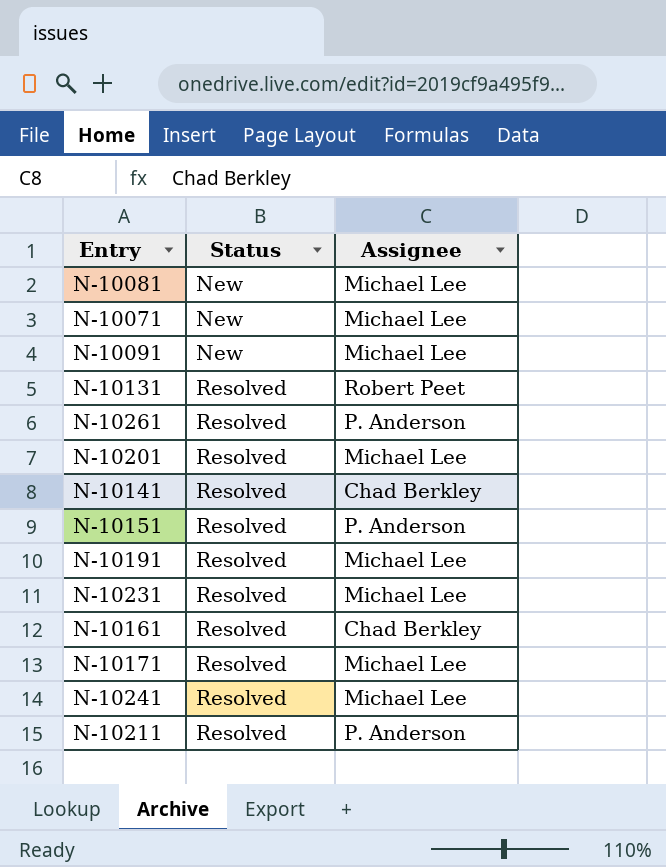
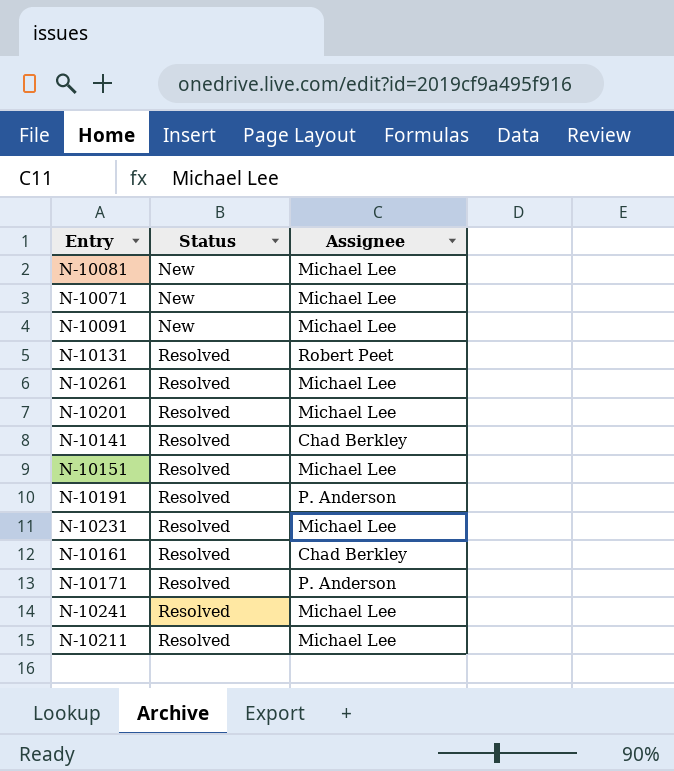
N-10261 | Assignee: P. Anderson -> Michael Lee
N-10151 | Assignee: P. Anderson -> Michael Lee
N-10191 | Assignee: Michael Lee -> P. Anderson
N-10171 | Assignee: Michael Lee -> P. Anderson
N-10211 | Assignee: P. Anderson -> Michael Lee

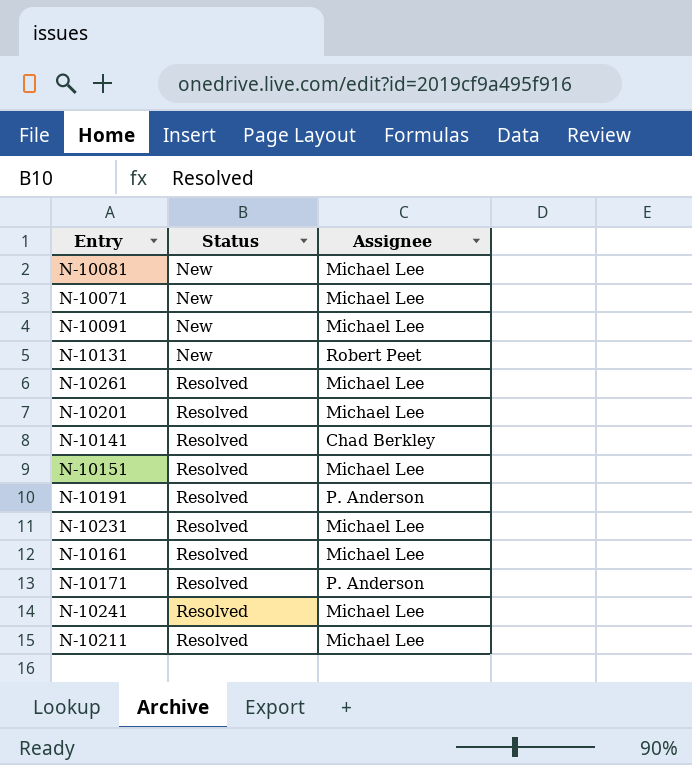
N-10131 | Status: Resolved -> New
N-10161 | Assignee: Chad Berkley -> Michael Lee

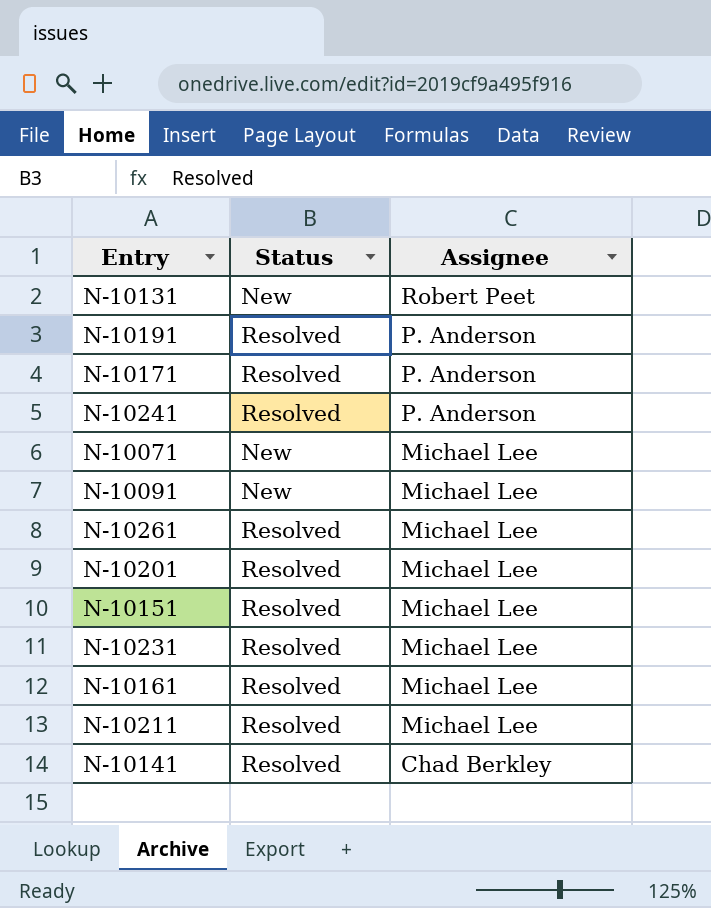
row order: Status ascending -> Assignee descending
row N-10081: New | Michael Lee -> none
N-10241 | Assignee: Michael Lee -> P. Anderson

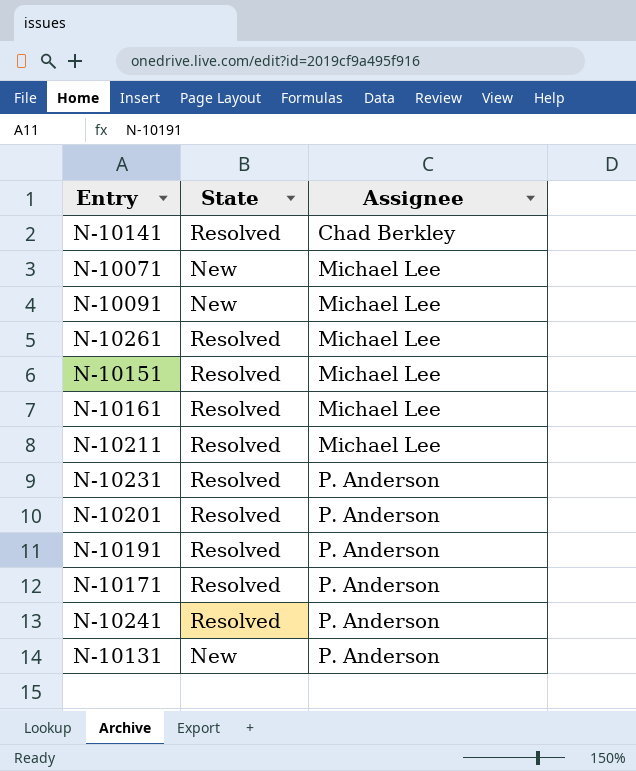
row order: Assignee descending -> Assignee ascending
column name: Status -> State
N-10231 | Assignee: Michael Lee -> P. Anderson
N-10201 | Assignee: Michael Lee -> P. Anderson
N-10131 | Assignee: Robert Peet -> P. Anderson

